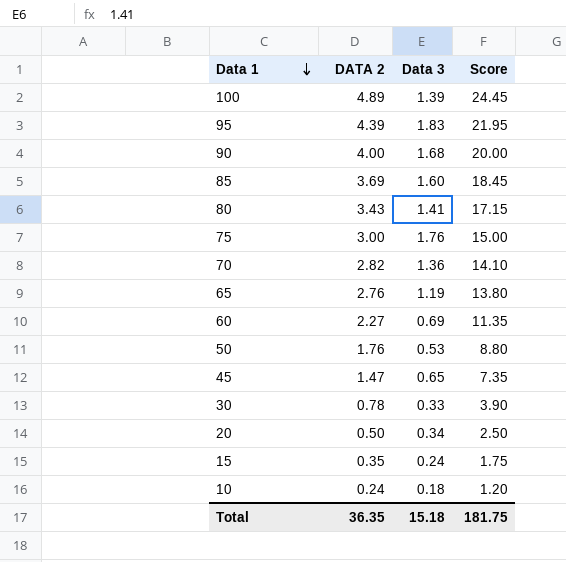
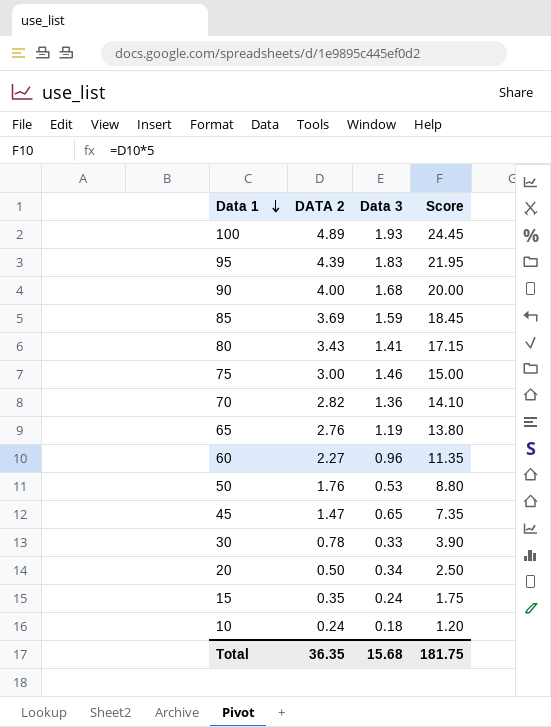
100 | Data 3: 1.39 -> 1.93
85 | Data 3: 1.60 -> 1.59
75 | Data 3: 1.76 -> 1.46
60 | Data 3: 0.69 -> 0.96
Total | Data 3: 15.18 -> 15.68

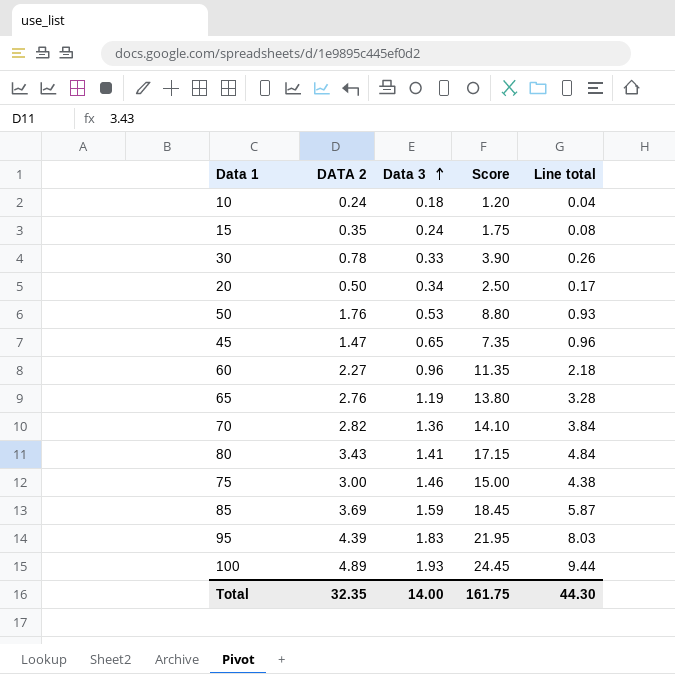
row order: Data 1 descending -> Data 3 ascending
column Line total | formula: none -> [DATA 2] * [Data 3]
row 90: 4.00 | 1.68 | 20.00 -> none
Total | DATA 2: 36.35 -> 32.35
Total | Data 3: 15.68 -> 14.00
Total | Score: 181.75 -> 161.75

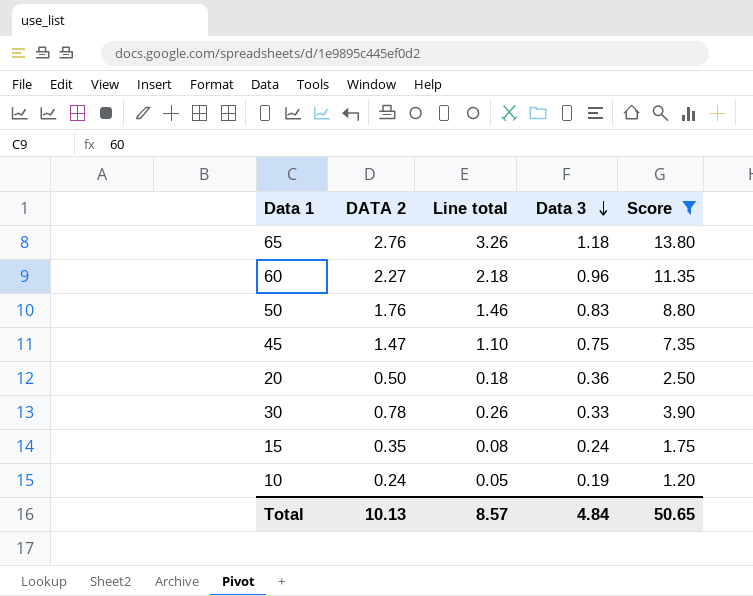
filter: none -> Score <= 13.80
row order: Data 3 ascending -> Data 3 descending
column Line total | position: 5 -> 3
65 | Line total: 3.28 -> 3.26
65 | Data 3: 1.19 -> 1.18
50 | Line total: 0.93 -> 1.46
50 | Data 3: 0.53 -> 0.83
45 | Line total: 0.96 -> 1.10
45 | Data 3: 0.65 -> 0.75
20 | Line total: 0.17 -> 0.18
20 | Data 3: 0.34 -> 0.36
10 | Line total: 0.04 -> 0.05
10 | Data 3: 0.18 -> 0.19
Total | DATA 2: 32.35 -> 10.13
Total | Line total: 44.30 -> 8.57
Total | Data 3: 14.00 -> 4.84
Total | Score: 161.75 -> 50.65

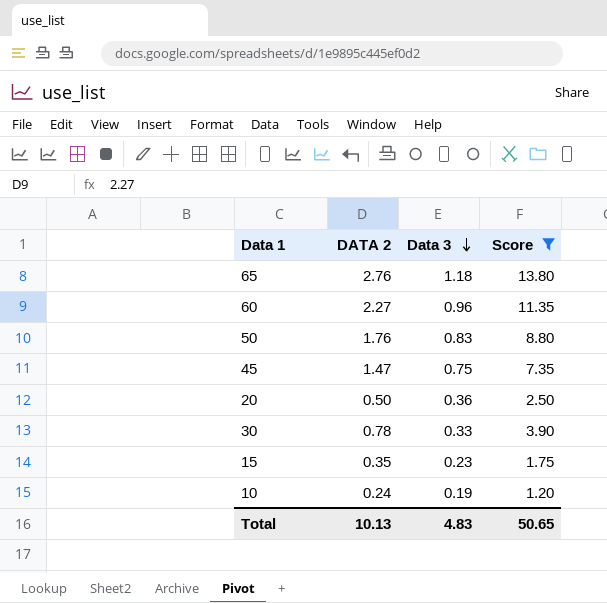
column Line total | formula: [DATA 2] * [Data 3] -> none
15 | Data 3: 0.24 -> 0.23
Total | Data 3: 4.84 -> 4.83

